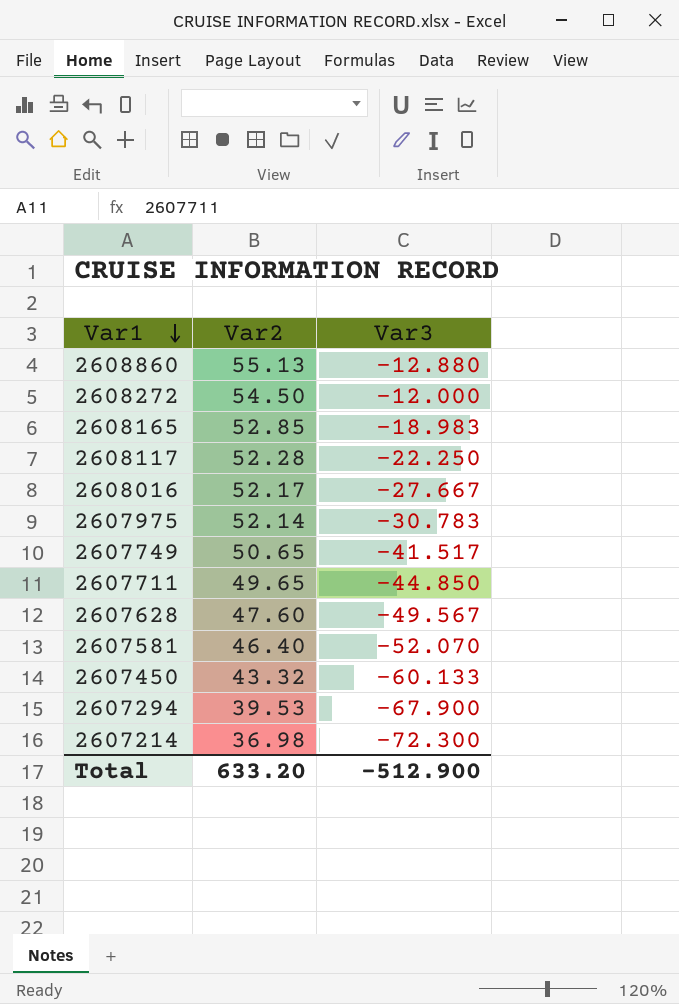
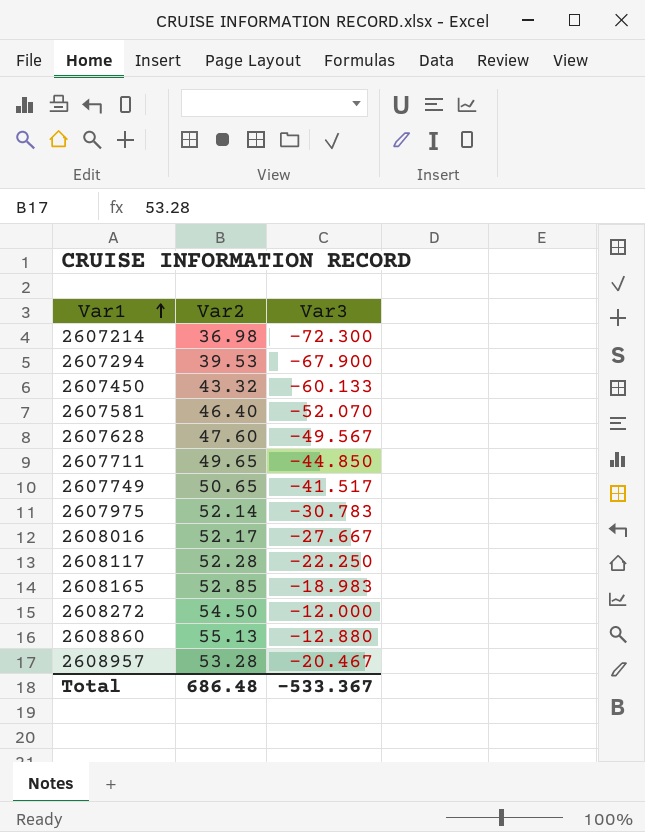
row order: Var1 descending -> Var1 ascending
row 2608957: none -> 53.28 | -20.467
Total | Var2: 633.20 -> 686.48
Total | Var3: -512.900 -> -533.367

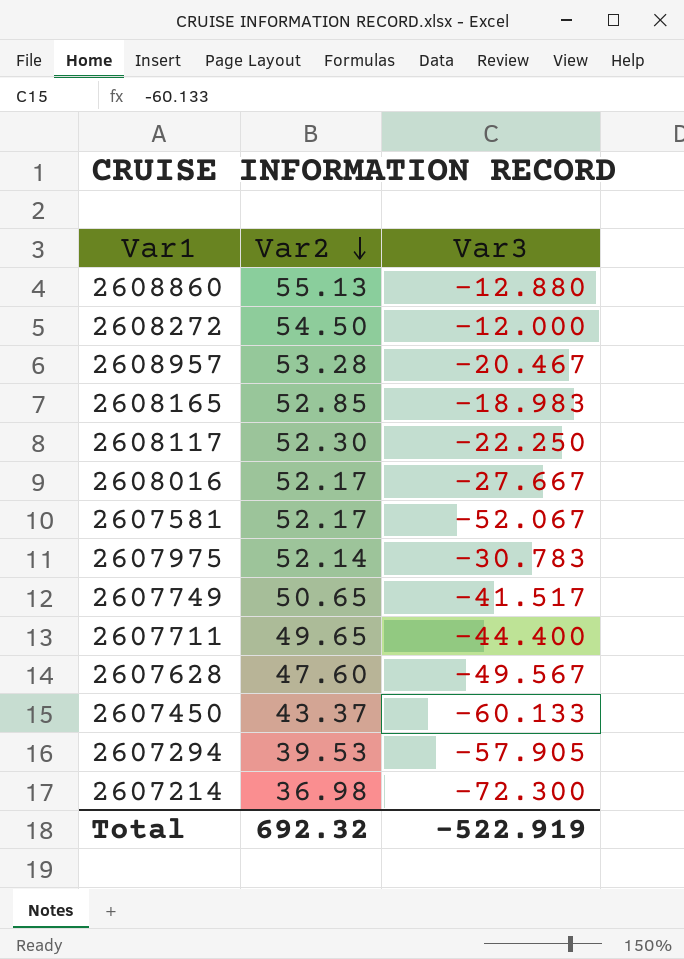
row order: Var1 ascending -> Var2 descending
2608117 | Var2: 52.28 -> 52.30
2607581 | Var2: 46.40 -> 52.17
2607581 | Var3: -52.070 -> -52.067
2607711 | Var3: -44.850 -> -44.400
2607450 | Var2: 43.32 -> 43.37
2607294 | Var3: -67.900 -> -57.905
Total | Var2: 686.48 -> 692.32
Total | Var3: -533.367 -> -522.919

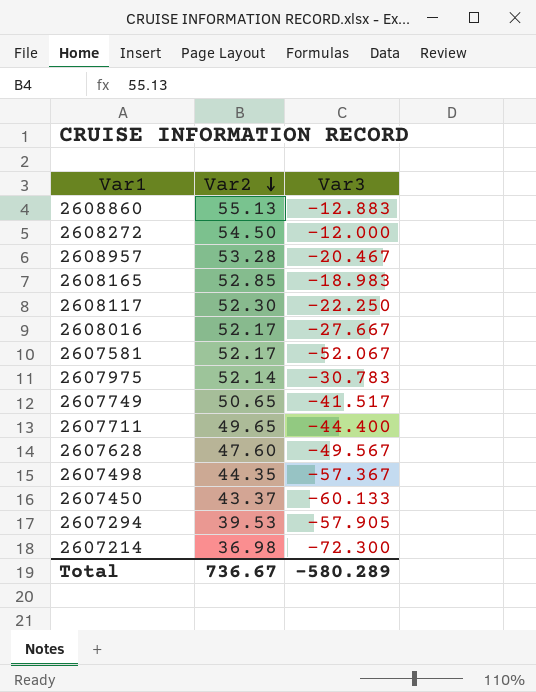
2608860 | Var3: -12.880 -> -12.883
row 2607498: none -> 44.35 | -57.367
Total | Var2: 692.32 -> 736.67
Total | Var3: -522.919 -> -580.289

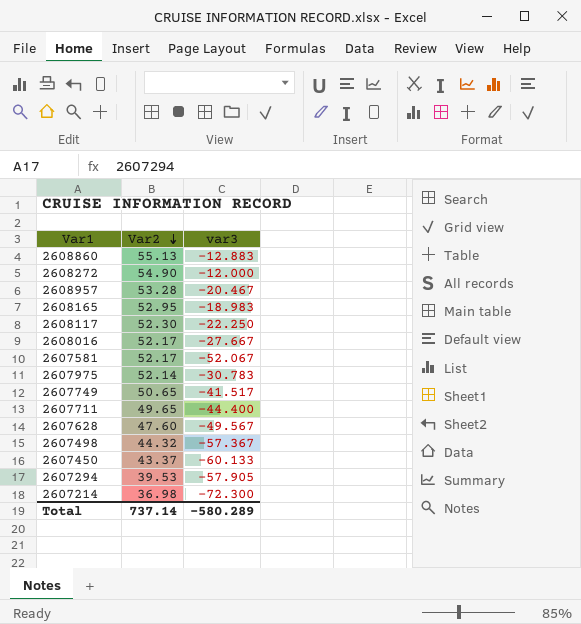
column name: Var3 -> var3
2608272 | Var2: 54.50 -> 54.90
2608165 | Var2: 52.85 -> 52.95
2607498 | Var2: 44.35 -> 44.32
Total | Var2: 736.67 -> 737.14

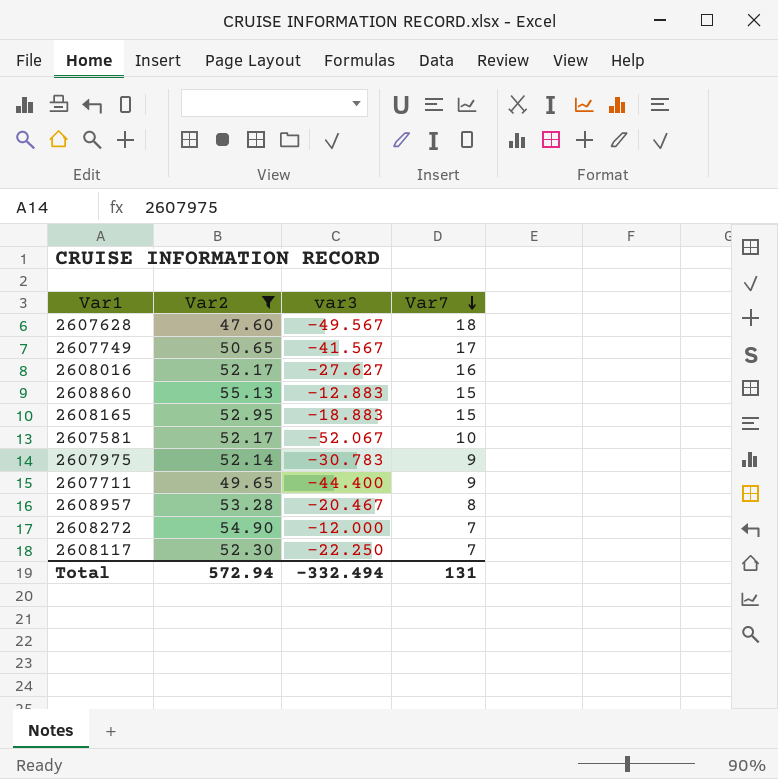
filter: none -> Var2 >= 47.60
row order: Var2 descending -> Var7 descending
column Var7 | position: none -> 4
2607749 | var3: -41.517 -> -41.567
2608016 | var3: -27.667 -> -27.627
2608165 | var3: -18.983 -> -18.883
Total | Var2: 737.14 -> 572.94
Total | var3: -580.289 -> -332.494

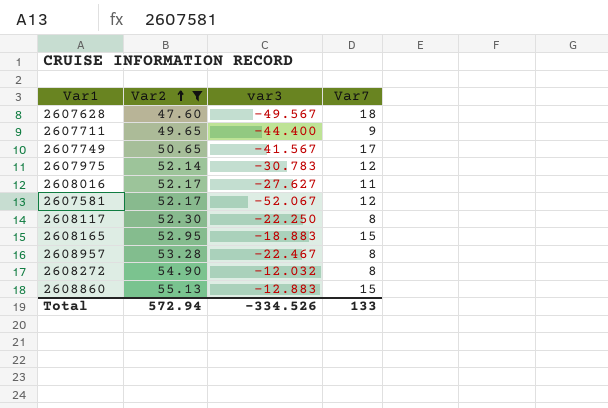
row order: Var7 descending -> Var2 ascending
2607975 | Var7: 9 -> 12
2608016 | Var7: 16 -> 11
2607581 | Var7: 10 -> 12
2608117 | Var7: 7 -> 8
2608957 | var3: -20.467 -> -22.467
2608272 | var3: -12.000 -> -12.032
2608272 | Var7: 7 -> 8
Total | var3: -332.494 -> -334.526
Total | Var7: 131 -> 133

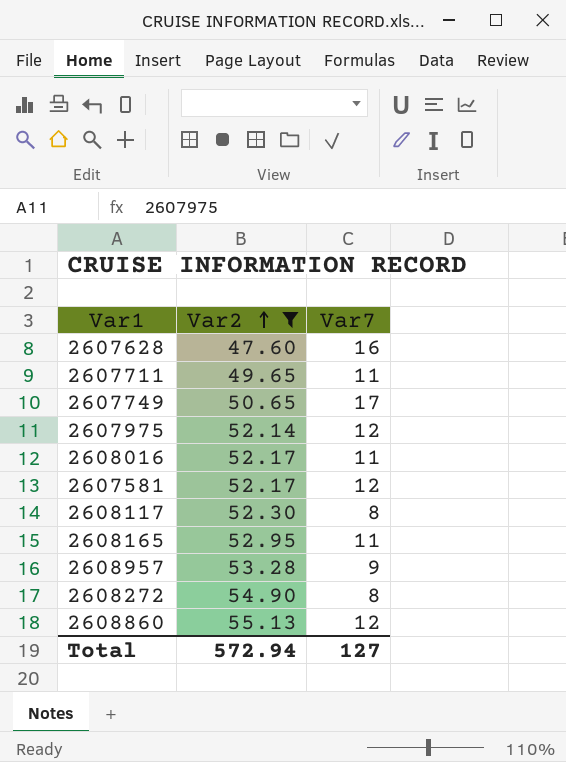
column var3 | position: 3 -> none
2607628 | Var7: 18 -> 16
2607711 | Var7: 9 -> 11
2608165 | Var7: 15 -> 11
2608957 | Var7: 8 -> 9
2608860 | Var7: 15 -> 12
Total | Var7: 133 -> 127

